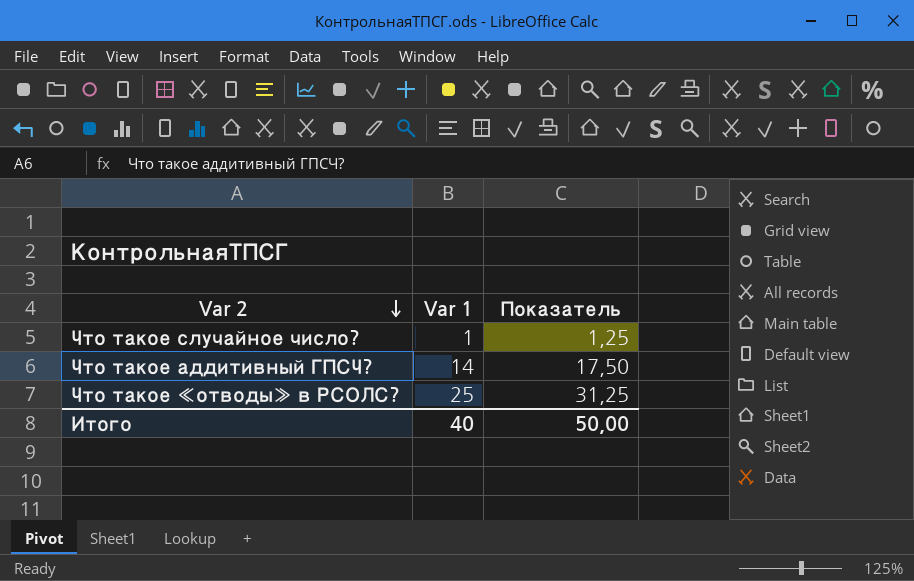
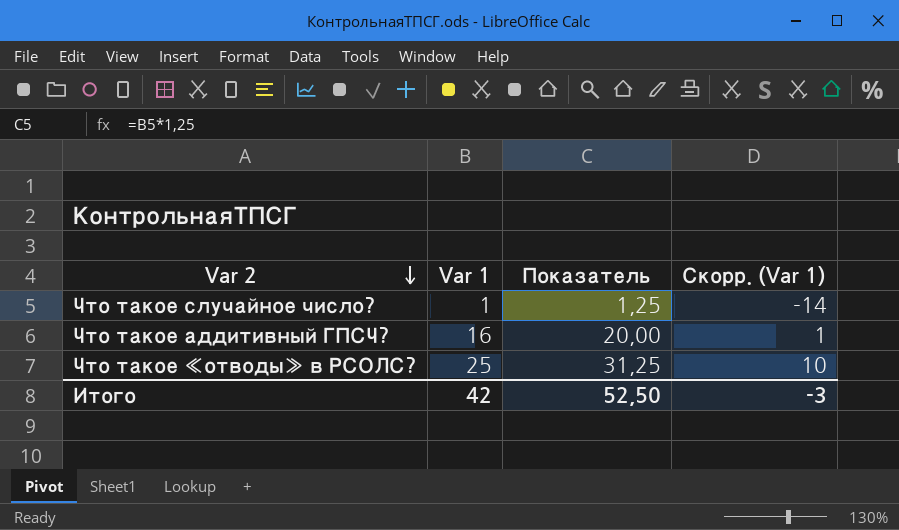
column Скорр. (Var 1) | formula: none -> [Var 1] - 15
Что такое аддитивный ГПСЧ? | Var 1: 14 -> 16
Что такое аддитивный ГПСЧ? | Показатель: 17,50 -> 20,00
Итого | Var 1: 40 -> 42
Итого | Показатель: 50,00 -> 52,50

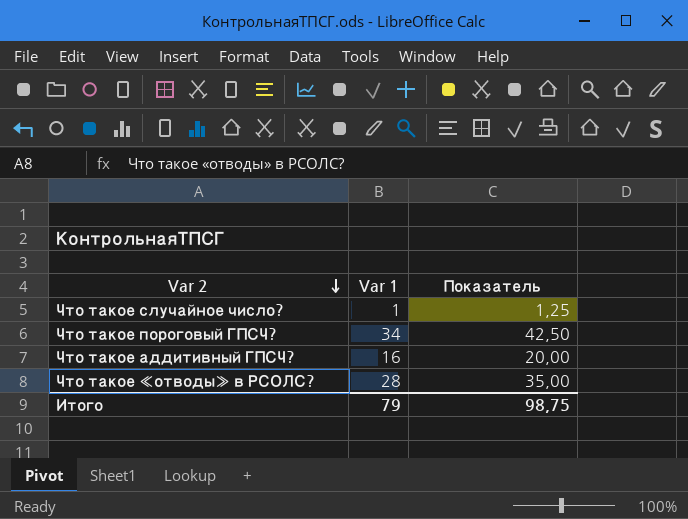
column Скорр. (Var 1) | formula: [Var 1] - 15 -> none
row Что такое пороговый ГПСЧ?: none -> 34 | 42,50
Что такое «отводы» в РСОЛС? | Var 1: 25 -> 28
Что такое «отводы» в РСОЛС? | Показатель: 31,25 -> 35,00
Итого | Var 1: 42 -> 79
Итого | Показатель: 52,50 -> 98,75

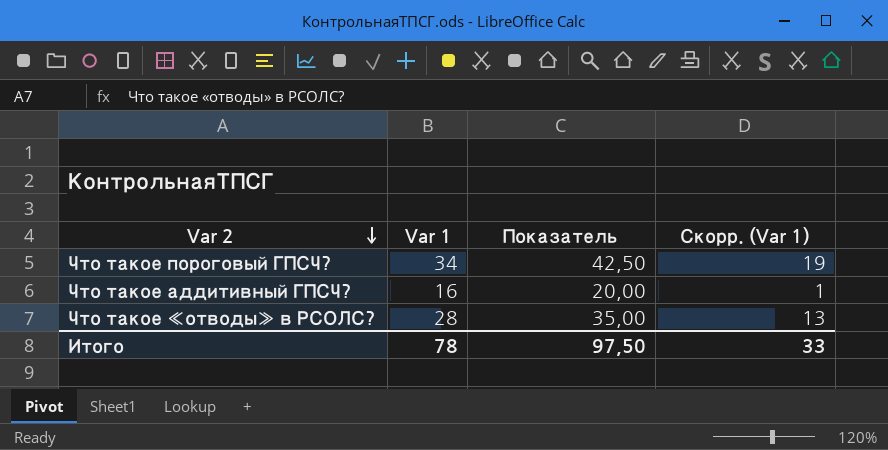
column Скорр. (Var 1) | formula: none -> [Var 1] - 15
row Что такое случайное число?: 1 | 1,25 -> none
Итого | Var 1: 79 -> 78
Итого | Показатель: 98,75 -> 97,50

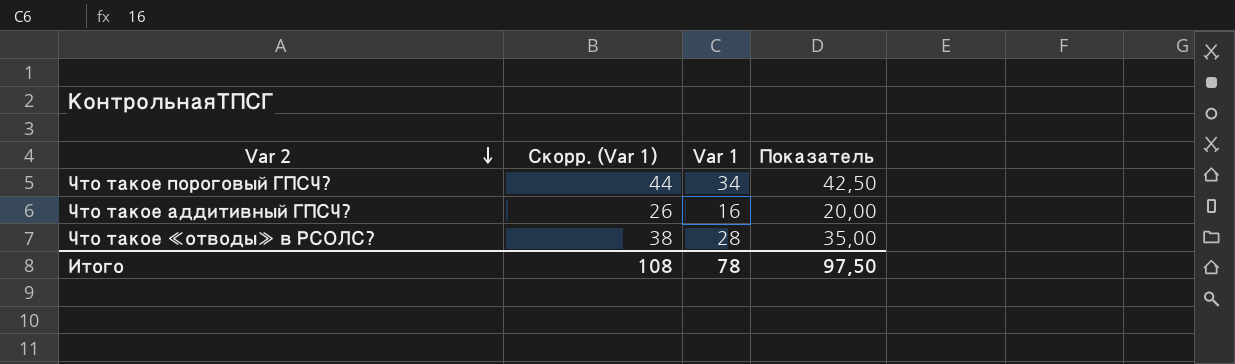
column Скорр. (Var 1) | formula: [Var 1] - 15 -> [Var 1] + 10
column Скорр. (Var 1) | position: 4 -> 2
Итого | Скорр. (Var 1): 33 -> 108

